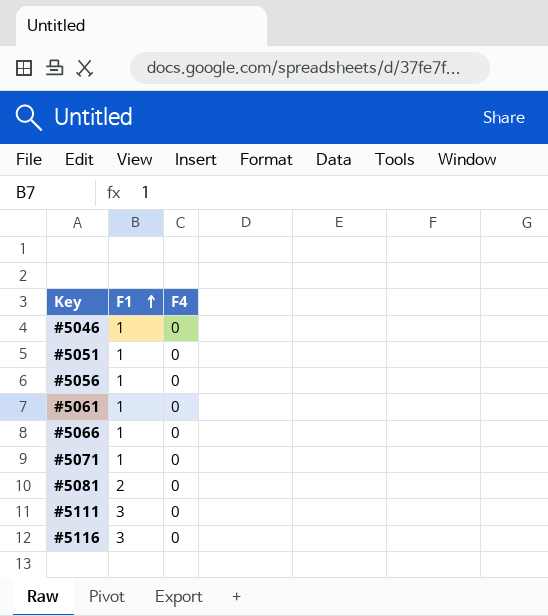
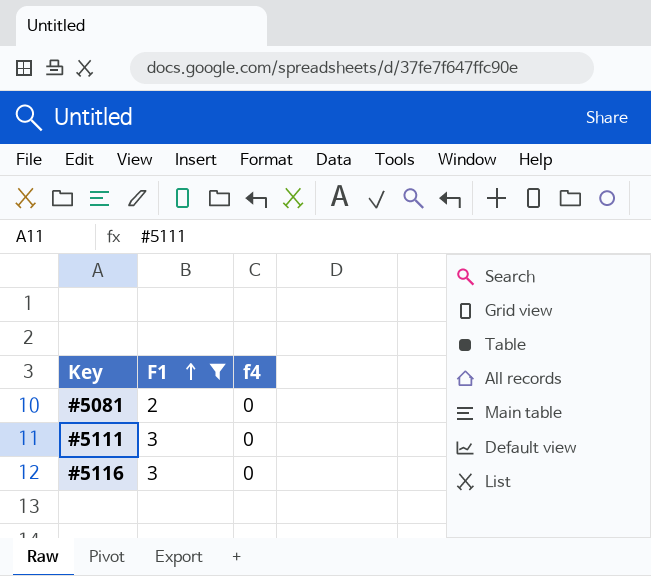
filter: none -> F1 != 1
column name: F4 -> f4

